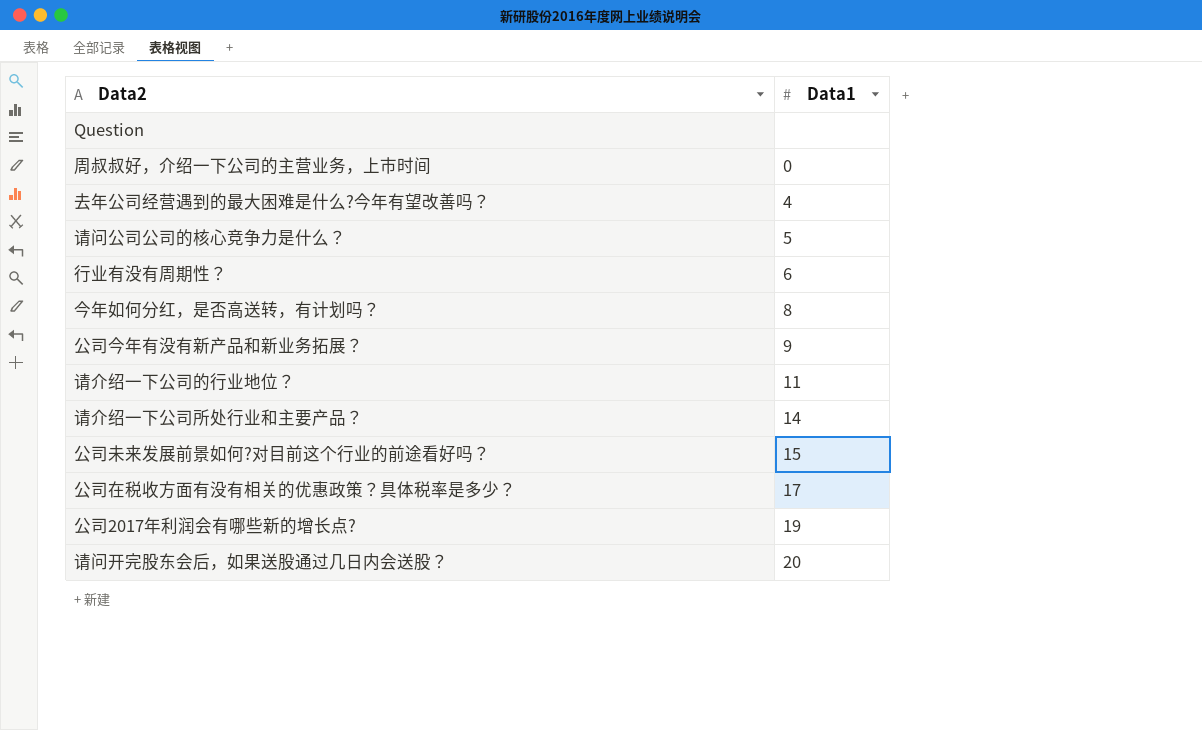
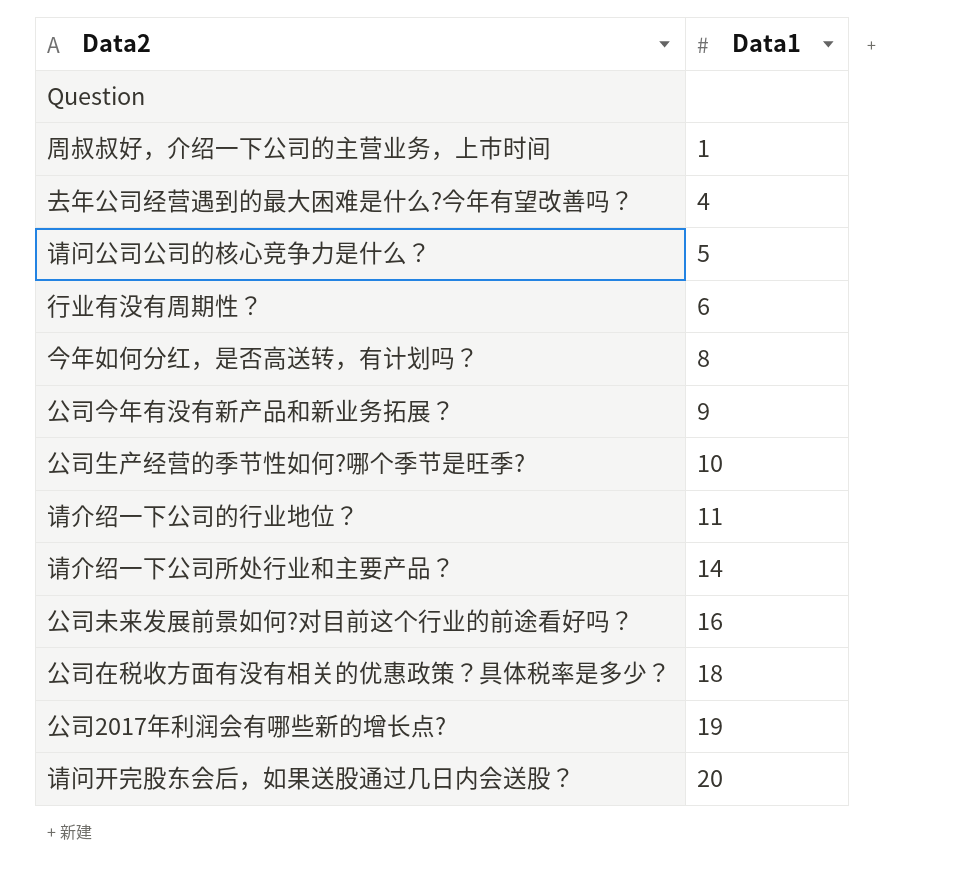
周叔叔好，介绍一下公司的主营业务，上市时间 | Data1: 0 -> 1
row 公司生产经营的季节性如何?哪个季节是旺季?: none -> 10
公司未来发展前景如何?对目前这个行业的前途看好吗？ | Data1: 15 -> 16
公司在税收方面有没有相关的优惠政策？具体税率是多少？ | Data1: 17 -> 18

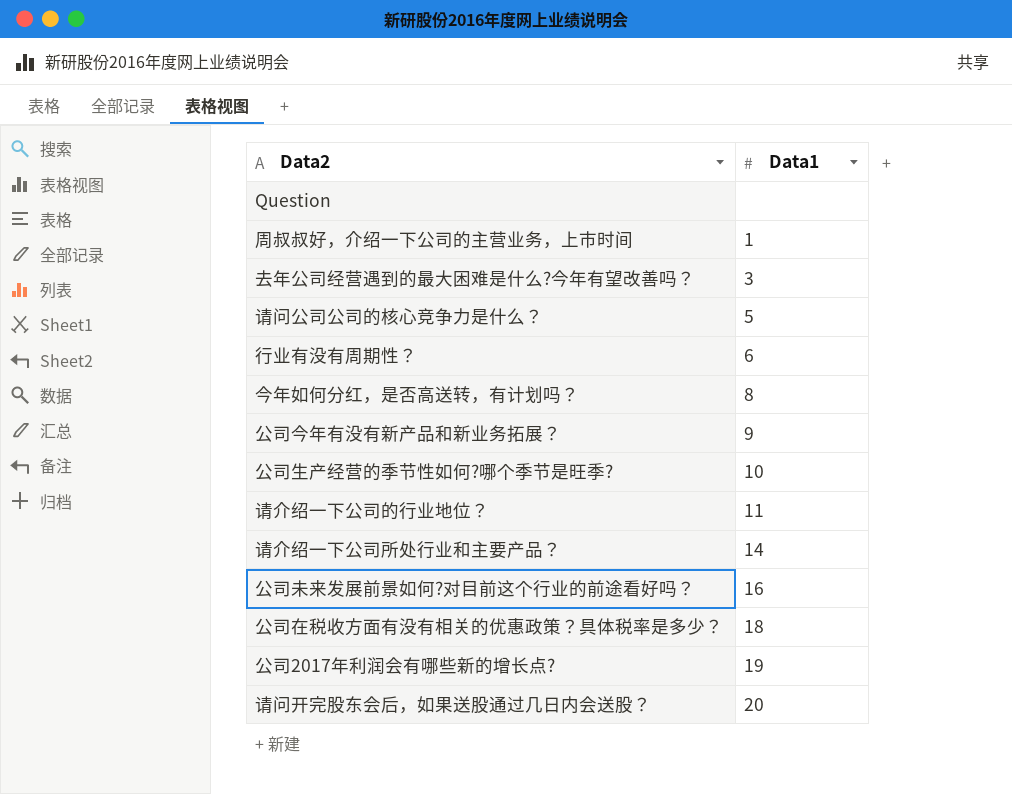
去年公司经营遇到的最大困难是什么?今年有望改善吗？ | Data1: 4 -> 3

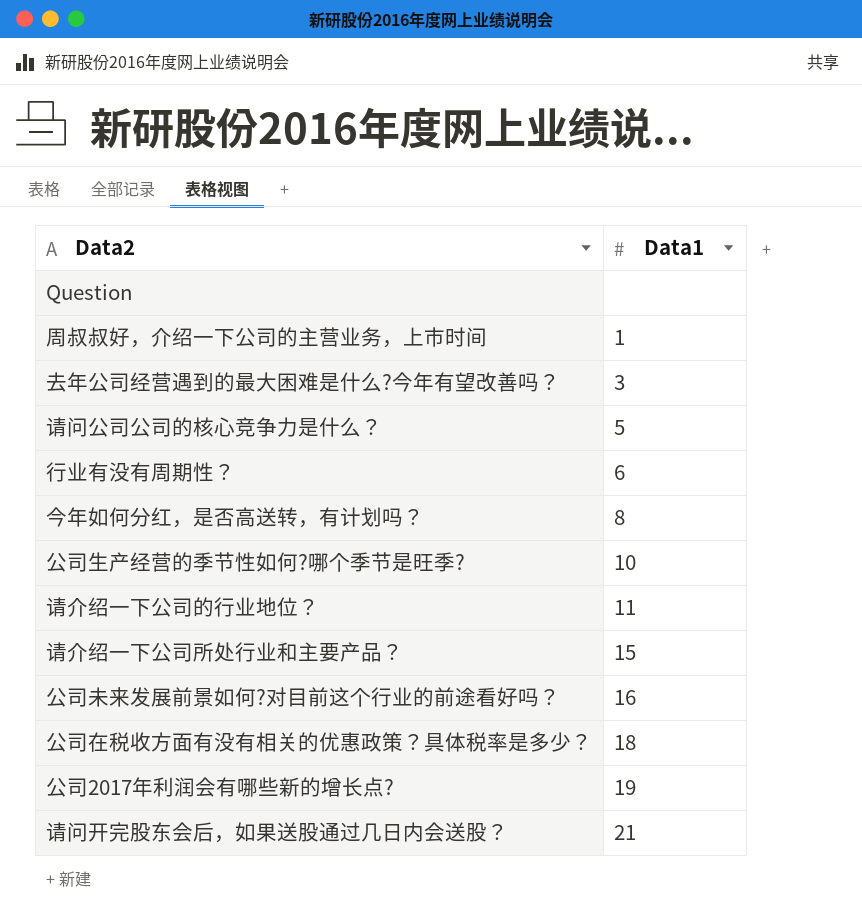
row 公司今年有没有新产品和新业务拓展？: 9 -> none
请介绍一下公司所处行业和主要产品？ | Data1: 14 -> 15
请问开完股东会后，如果送股通过几日内会送股？ | Data1: 20 -> 21

